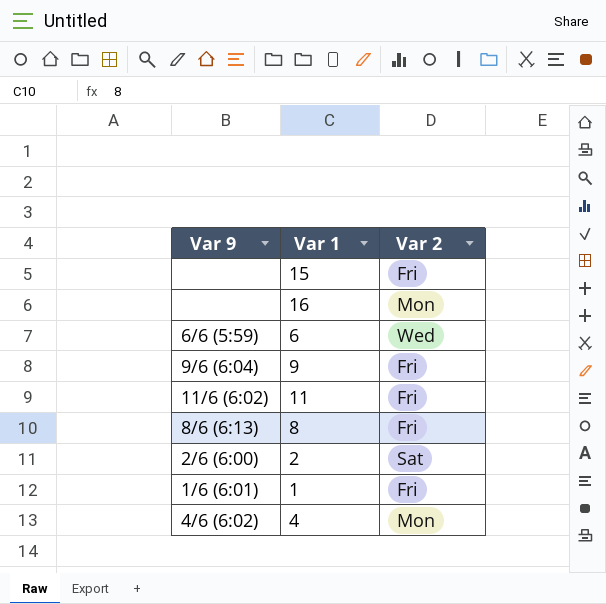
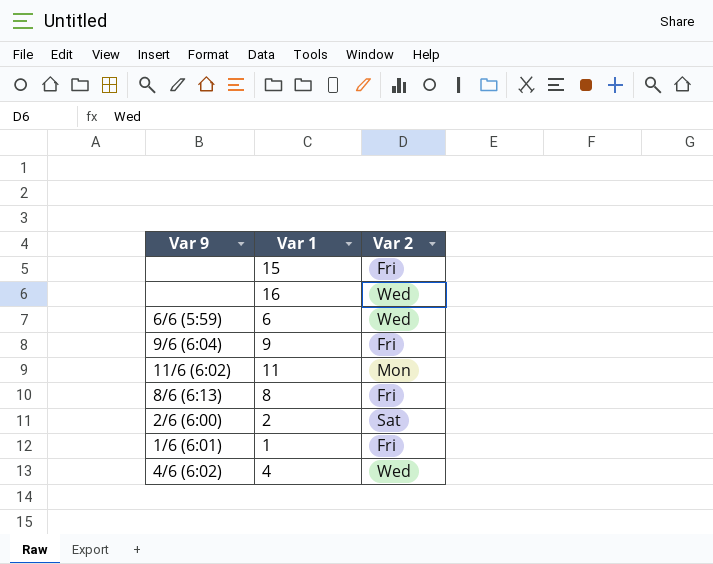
16 | Var 2: Mon -> Wed
11 | Var 2: Fri -> Mon
4 | Var 2: Mon -> Wed

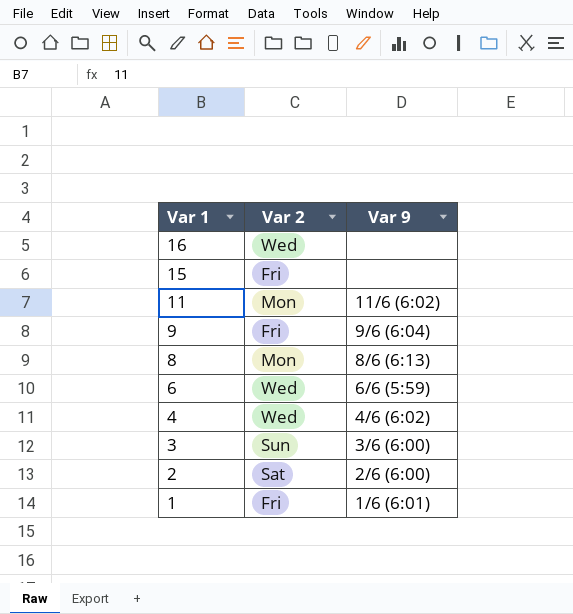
row order: none -> Var 1 descending
column Var 9 | position: 1 -> 3
8 | Var 2: Fri -> Mon
row 3: none -> Sun | 3/6 (6:00)

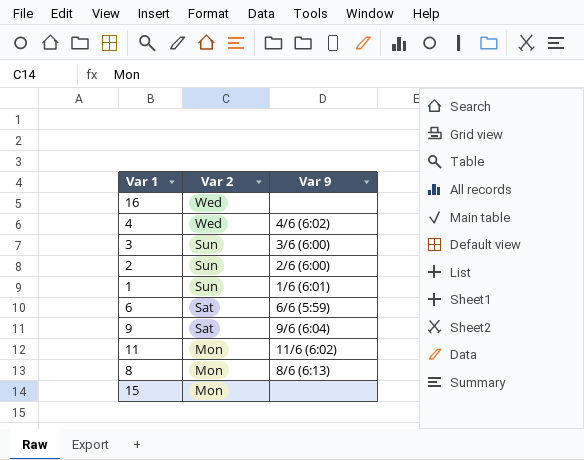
row order: Var 1 descending -> Var 2 descending
2 | Var 2: Sat -> Sun
1 | Var 2: Fri -> Sun
6 | Var 2: Wed -> Sat
9 | Var 2: Fri -> Sat
15 | Var 2: Fri -> Mon

